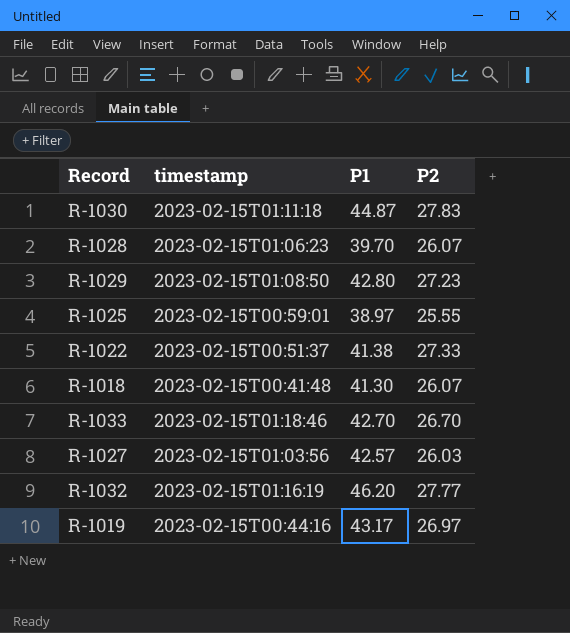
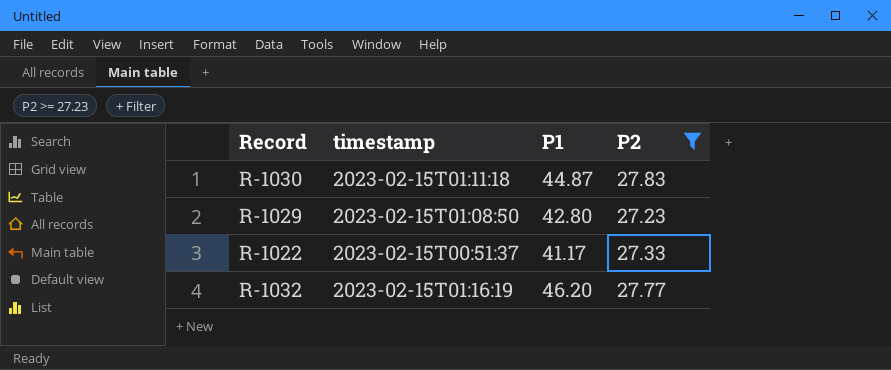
filter: none -> P2 >= 27.23
R-1022 | P1: 41.38 -> 41.17

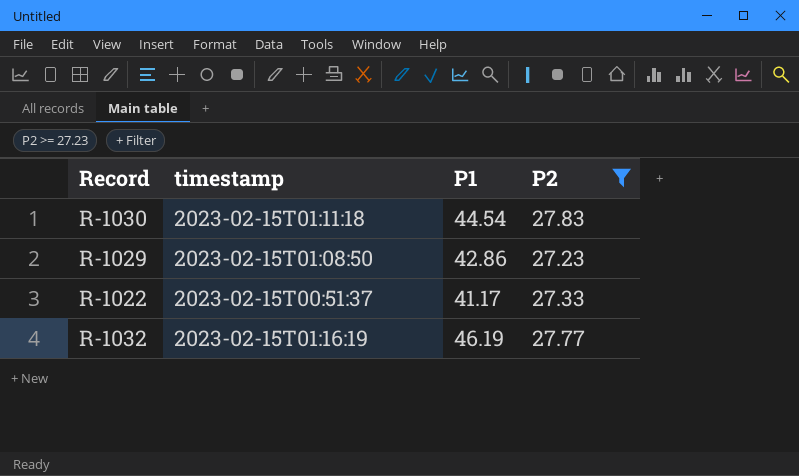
R-1030 | P1: 44.87 -> 44.54
R-1029 | P1: 42.80 -> 42.86
R-1032 | P1: 46.20 -> 46.19

